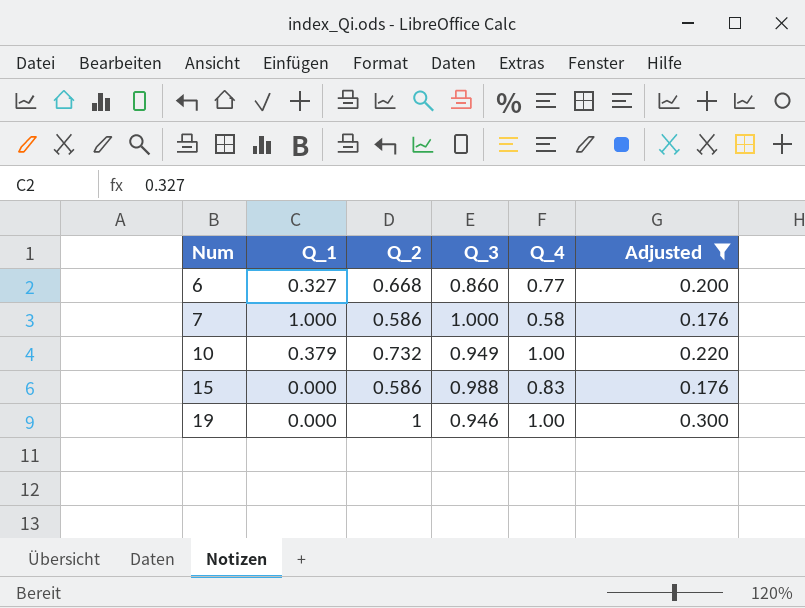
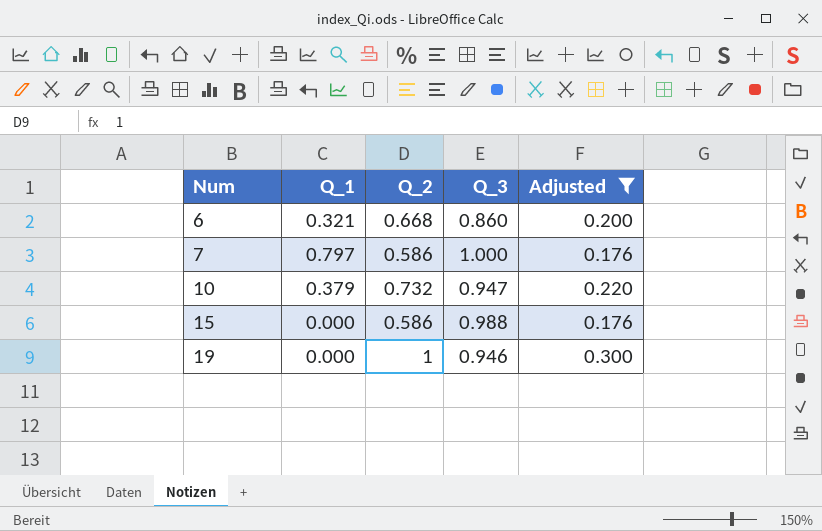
column Q_4 | position: 5 -> none
6 | Q_1: 0.327 -> 0.321
7 | Q_1: 1.000 -> 0.797
10 | Q_3: 0.949 -> 0.947

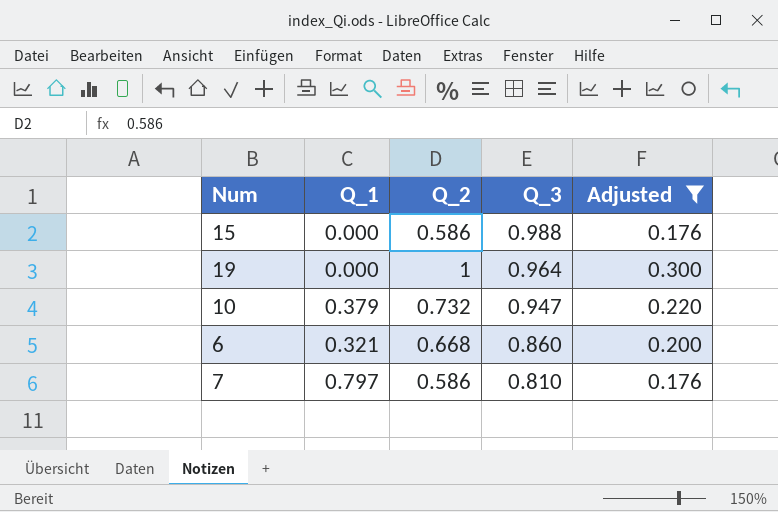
row order: Num ascending -> Q_3 descending
19 | Q_3: 0.946 -> 0.964
7 | Q_3: 1.000 -> 0.810

